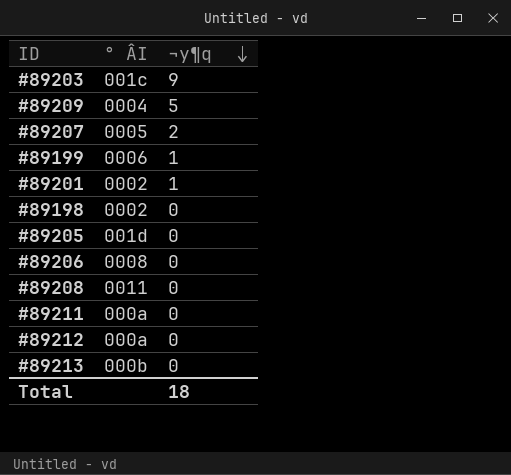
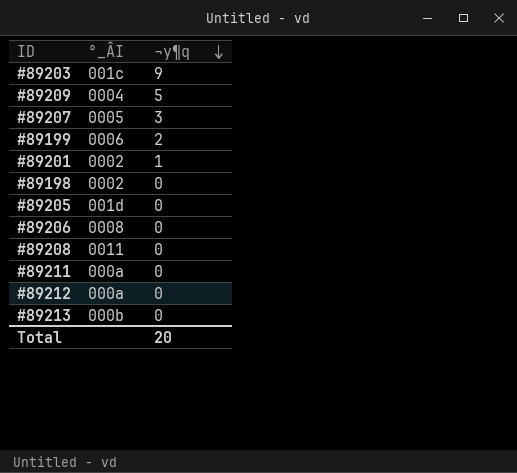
column name: ° ÂI -> °_ÂI
#89207 | ¬y¶q: 2 -> 3
#89199 | ¬y¶q: 1 -> 2
Total | ¬y¶q: 18 -> 20

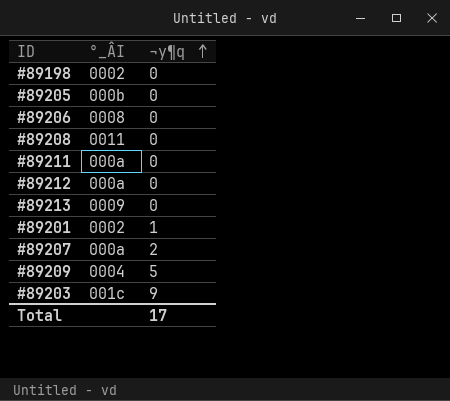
row order: ¬y¶q descending -> ¬y¶q ascending
row #89199: 0006 | 2 -> none
#89205 | °_ÂI: 001d -> 000b
#89213 | °_ÂI: 000b -> 0009
#89207 | °_ÂI: 0005 -> 000a
#89207 | ¬y¶q: 3 -> 2
Total | ¬y¶q: 20 -> 17

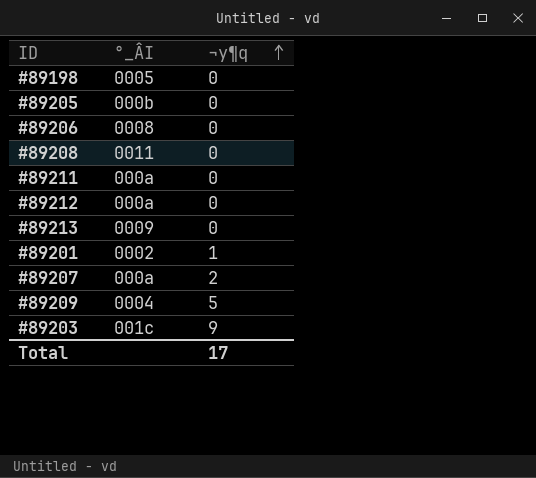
#89198 | °_ÂI: 0002 -> 0005

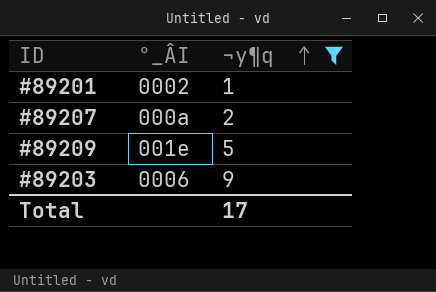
filter: none -> ¬y¶q != 0
#89209 | °_ÂI: 0004 -> 001e
#89203 | °_ÂI: 001c -> 0006

